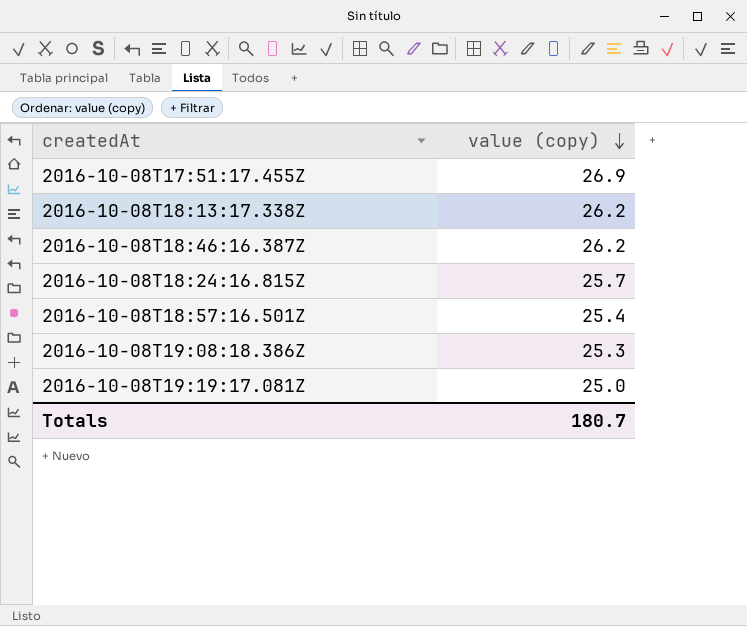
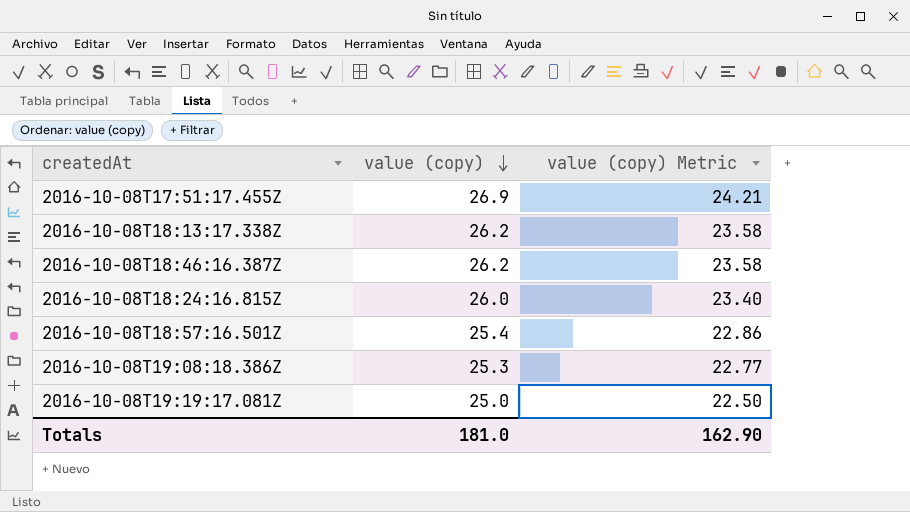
column value (copy) Metric | formula: none -> [value (copy)] * 0.9
2016-10-08T18:24:16.815Z | value (copy): 25.7 -> 26.0
Totals | value (copy): 180.7 -> 181.0

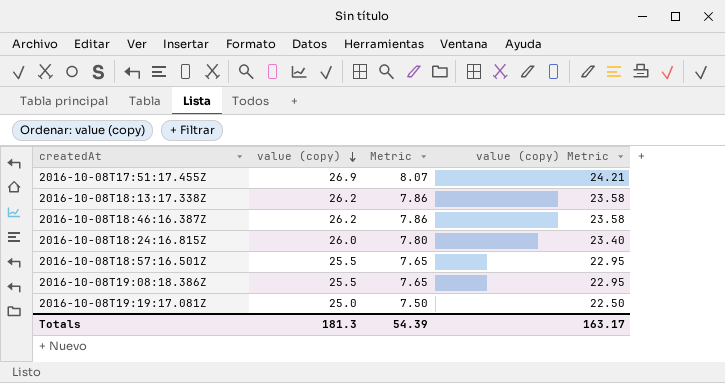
column Metric | formula: none -> [value (copy)] * 0.3
2016-10-08T18:57:16.501Z | value (copy): 25.4 -> 25.5
2016-10-08T18:57:16.501Z | value (copy) Metric: 22.86 -> 22.95
2016-10-08T19:08:18.386Z | value (copy): 25.3 -> 25.5
2016-10-08T19:08:18.386Z | value (copy) Metric: 22.77 -> 22.95
Totals | value (copy): 181.0 -> 181.3
Totals | value (copy) Metric: 162.90 -> 163.17

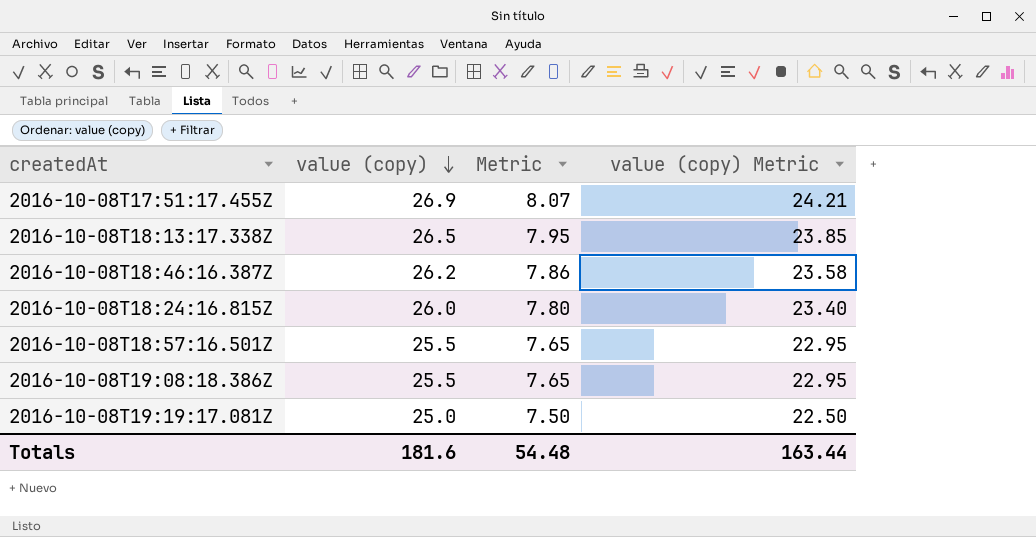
2016-10-08T18:13:17.338Z | value (copy): 26.2 -> 26.5
2016-10-08T18:13:17.338Z | Metric: 7.86 -> 7.95
2016-10-08T18:13:17.338Z | value (copy) Metric: 23.58 -> 23.85
Totals | value (copy): 181.3 -> 181.6
Totals | Metric: 54.39 -> 54.48
Totals | value (copy) Metric: 163.17 -> 163.44

